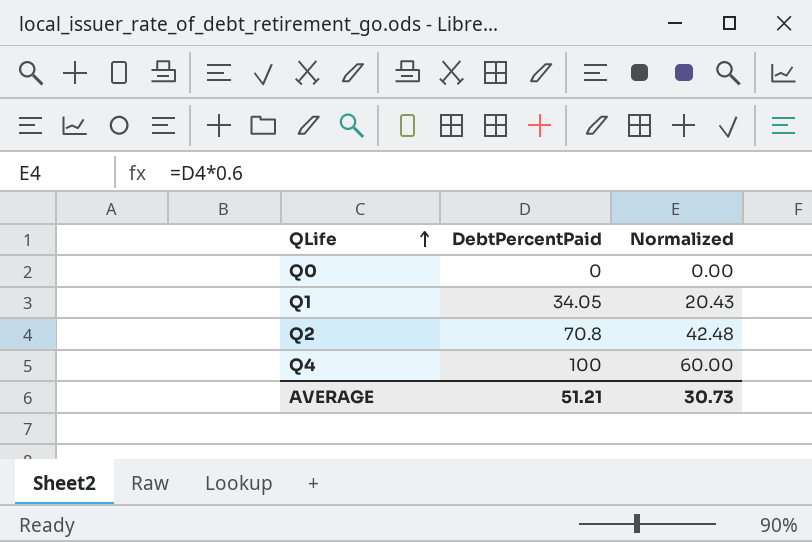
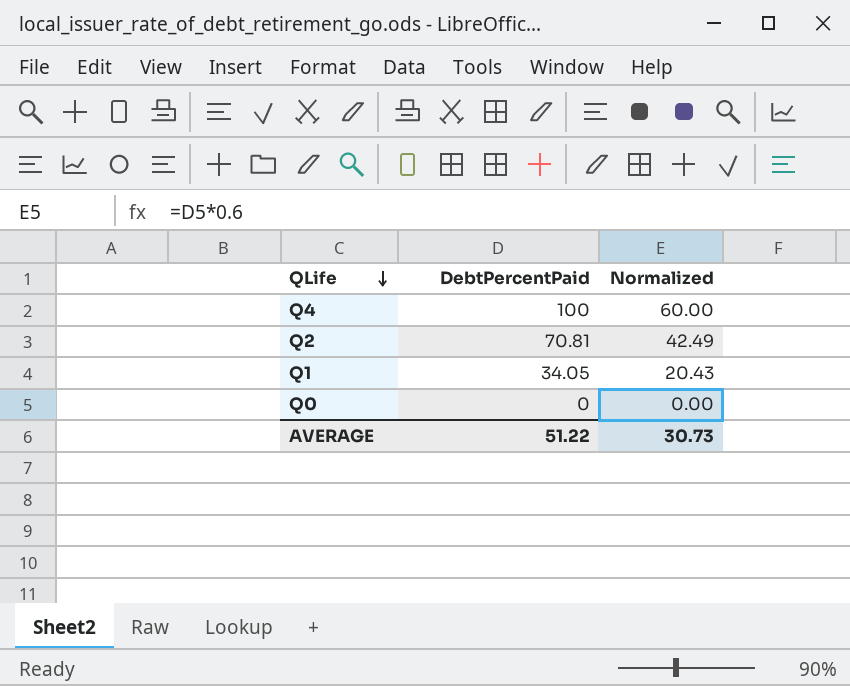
row order: QLife ascending -> QLife descending
Q2 | DebtPercentPaid: 70.8 -> 70.81
Q2 | Normalized: 42.48 -> 42.49
AVERAGE | DebtPercentPaid: 51.21 -> 51.22

